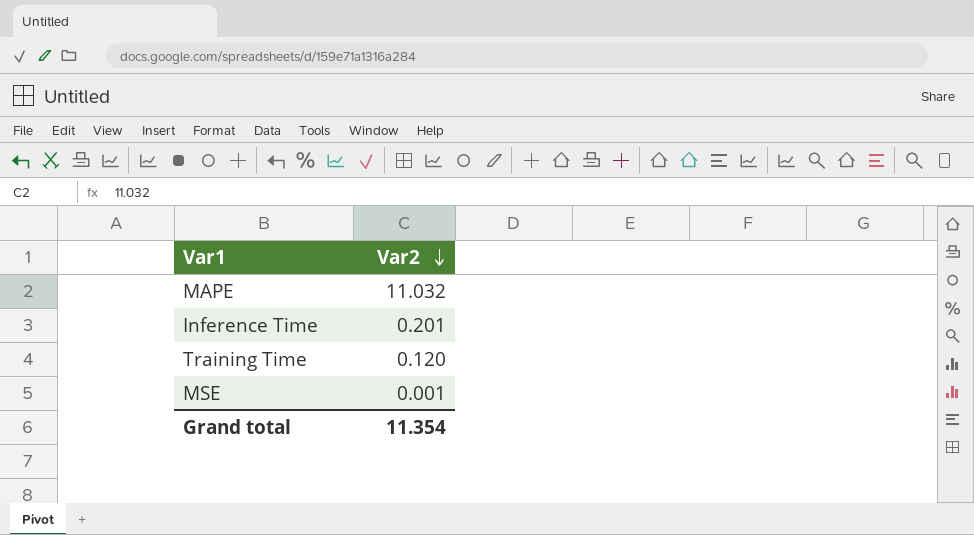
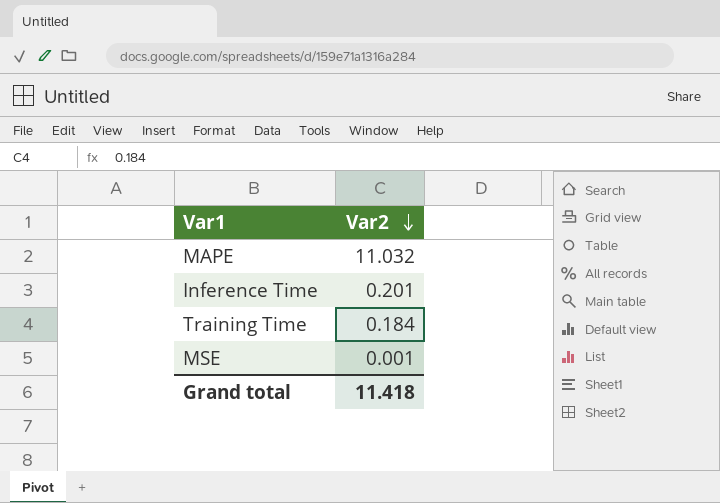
Training Time | Var2: 0.120 -> 0.184
Grand total | Var2: 11.354 -> 11.418

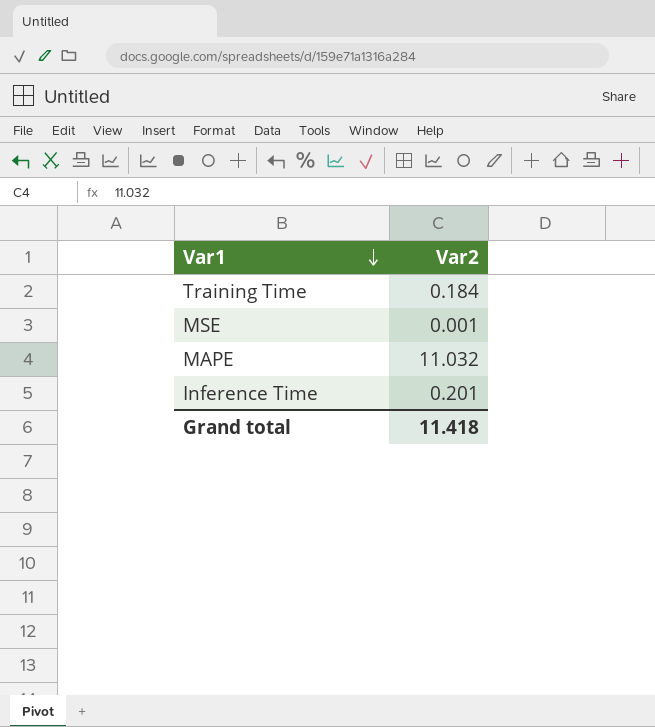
row order: Var2 descending -> Var1 descending

